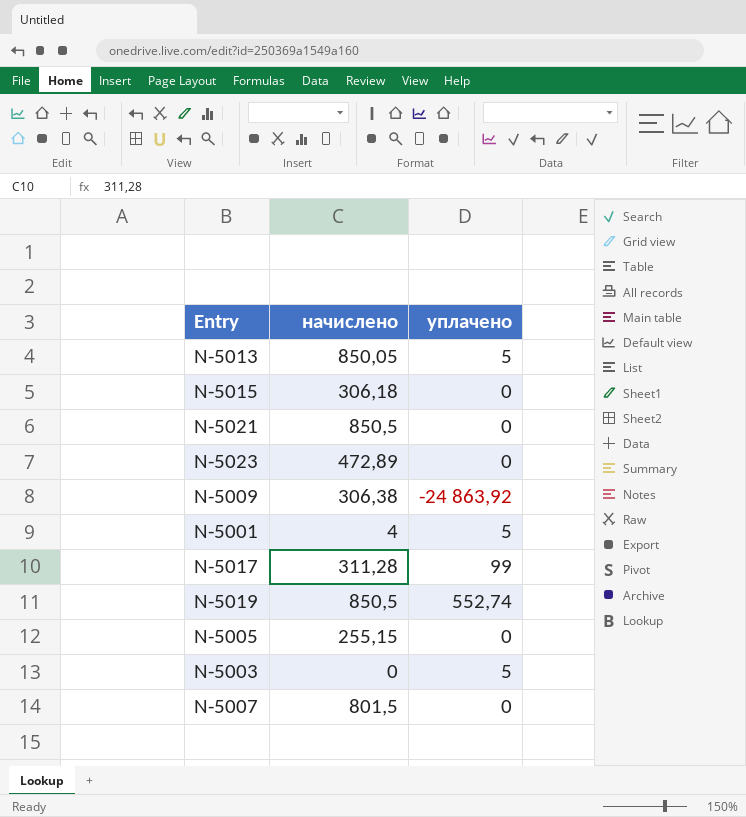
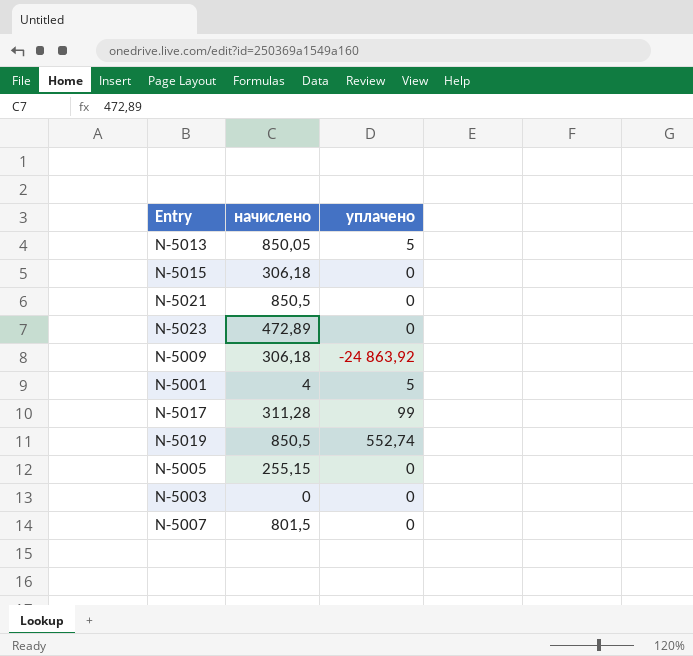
N-5009 | начислено: 306,38 -> 306,18
N-5003 | уплачено: 5 -> 0

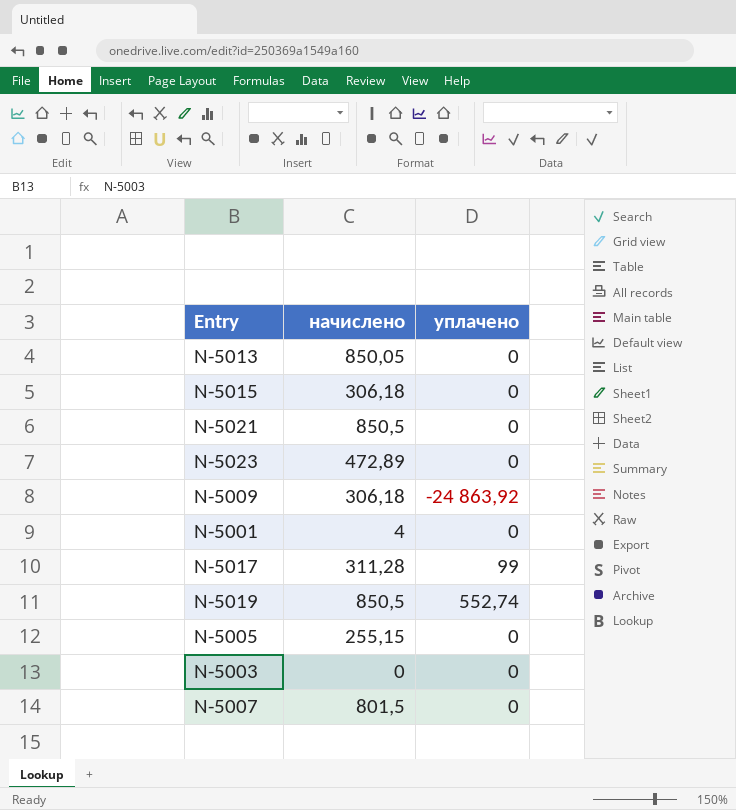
N-5013 | уплачено: 5 -> 0
N-5001 | уплачено: 5 -> 0

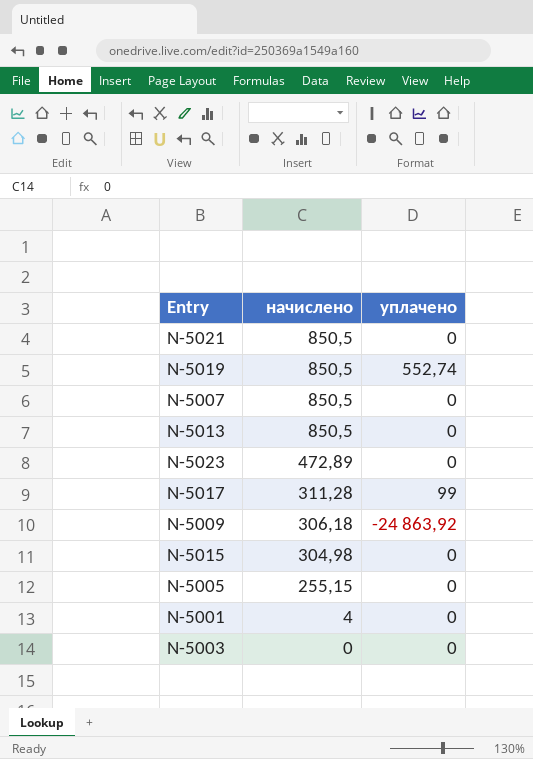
row order: none -> начислено descending
N-5007 | начислено: 801,5 -> 850,5
N-5013 | начислено: 850,05 -> 850,5
N-5015 | начислено: 306,18 -> 304,98

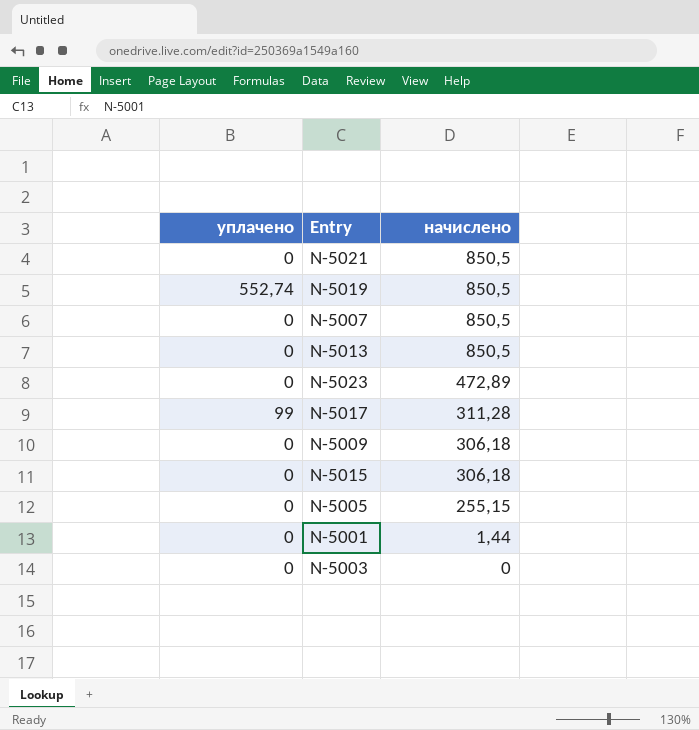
column уплачено | position: 3 -> 1
N-5009 | уплачено: -24 863,92 -> 0
N-5015 | начислено: 304,98 -> 306,18
N-5001 | начислено: 4 -> 1,44

